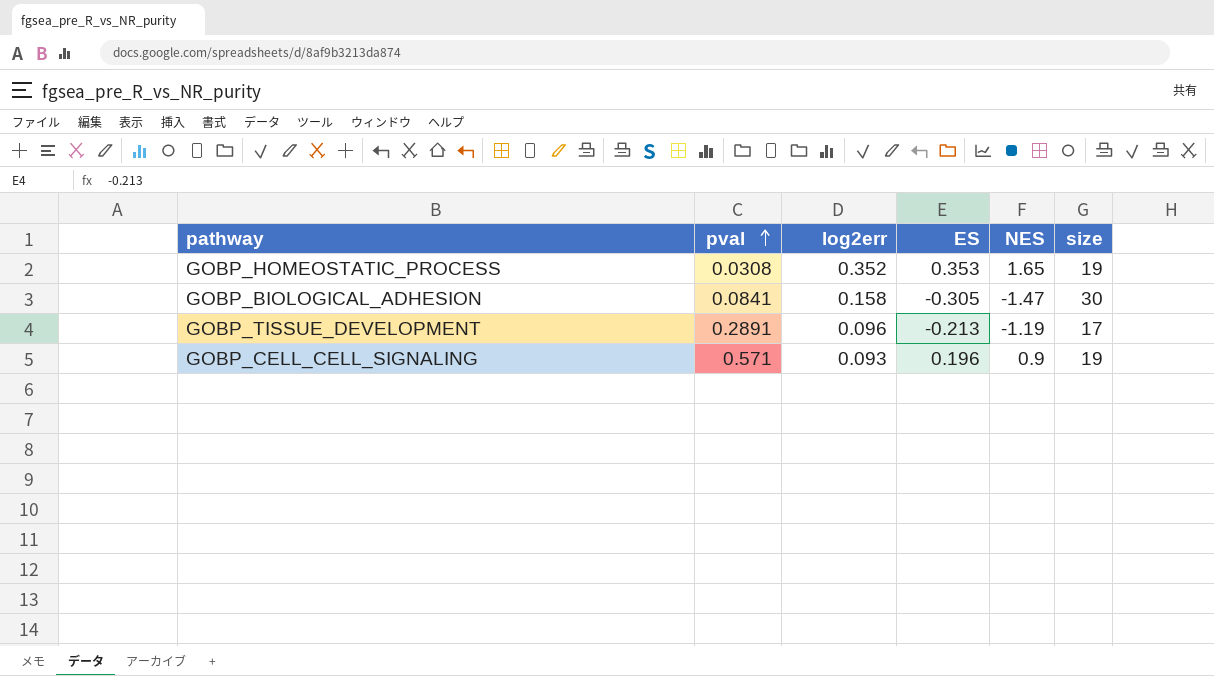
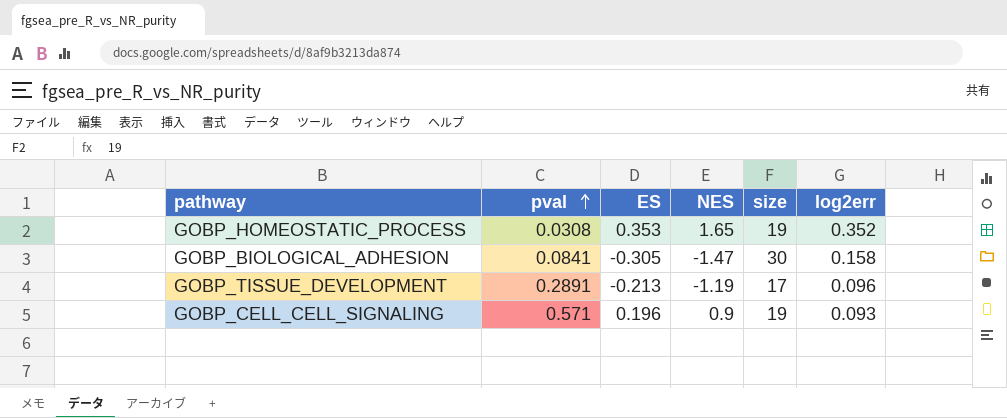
column log2err | position: 3 -> 6

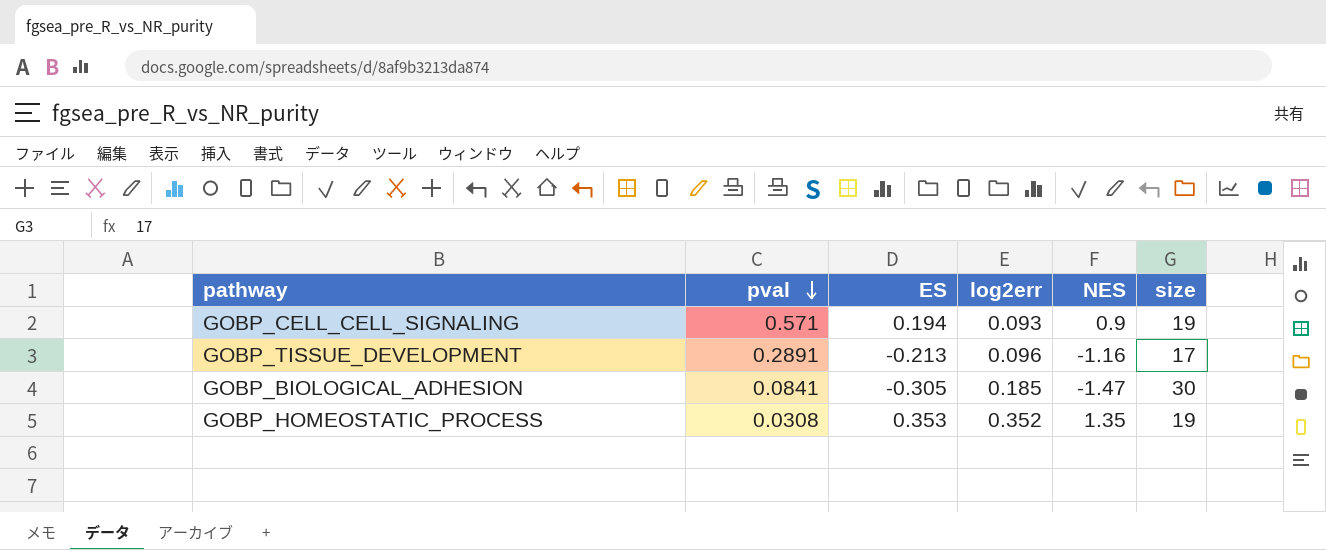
row order: pval ascending -> pval descending
column log2err | position: 6 -> 4
GOBP_CELL_CELL_SIGNALING | ES: 0.196 -> 0.194
GOBP_TISSUE_DEVELOPMENT | NES: -1.19 -> -1.16
GOBP_BIOLOGICAL_ADHESION | log2err: 0.158 -> 0.185
GOBP_HOMEOSTATIC_PROCESS | NES: 1.65 -> 1.35

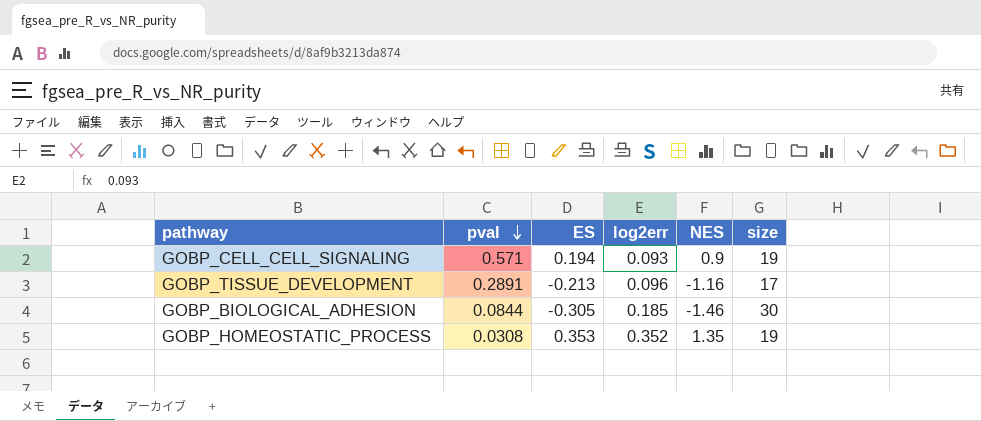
GOBP_BIOLOGICAL_ADHESION | pval: 0.0841 -> 0.0844
GOBP_BIOLOGICAL_ADHESION | NES: -1.47 -> -1.46

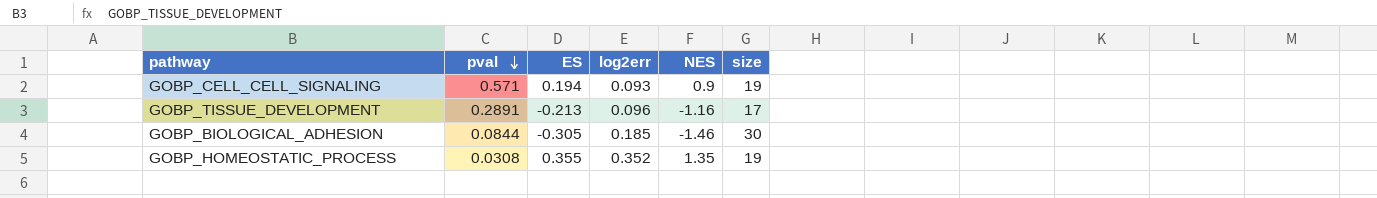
GOBP_HOMEOSTATIC_PROCESS | ES: 0.353 -> 0.355

